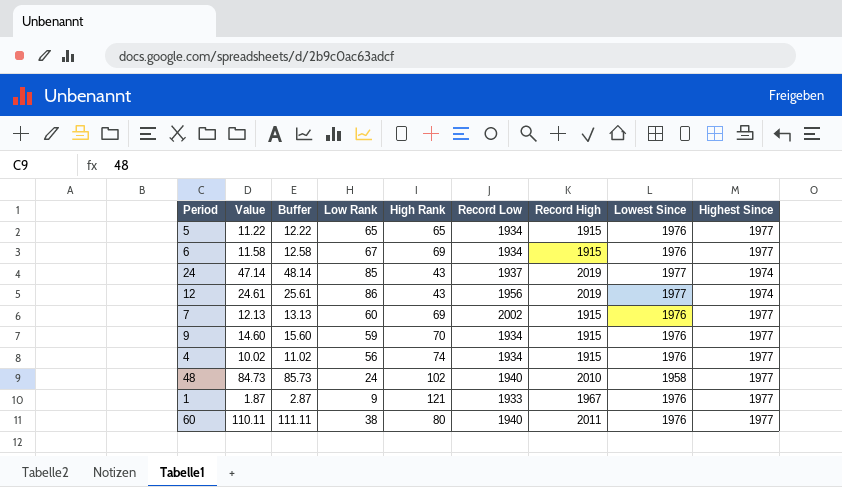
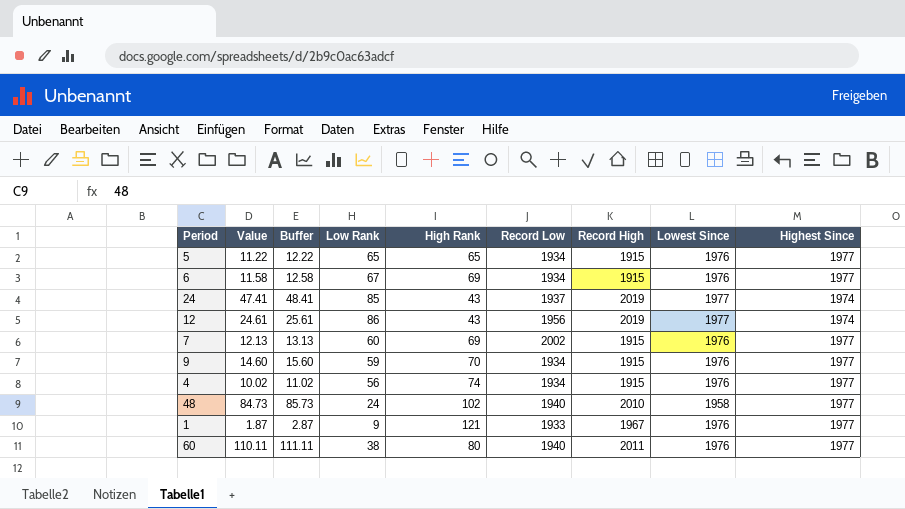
24 | Value: 47.14 -> 47.41
24 | Buffer: 48.14 -> 48.41

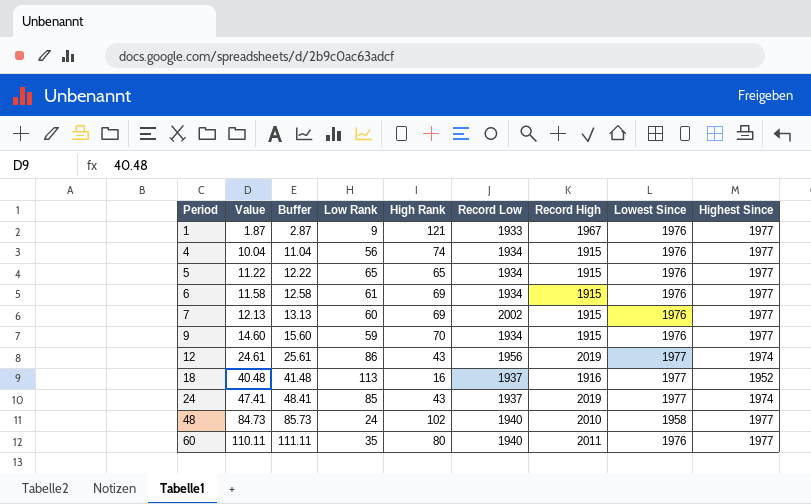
row order: none -> Period ascending
4 | Value: 10.02 -> 10.04
4 | Buffer: 11.02 -> 11.04
6 | Low Rank: 67 -> 61
row 18: none -> 40.48 | 41.48 | 113 | 16 | 1937 | 1916 | 1977 | 1952
60 | Low Rank: 38 -> 35

